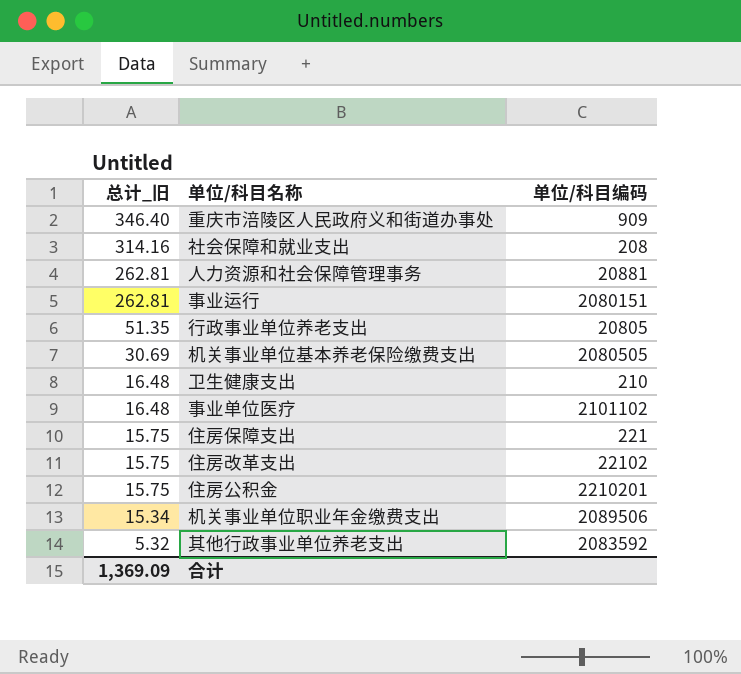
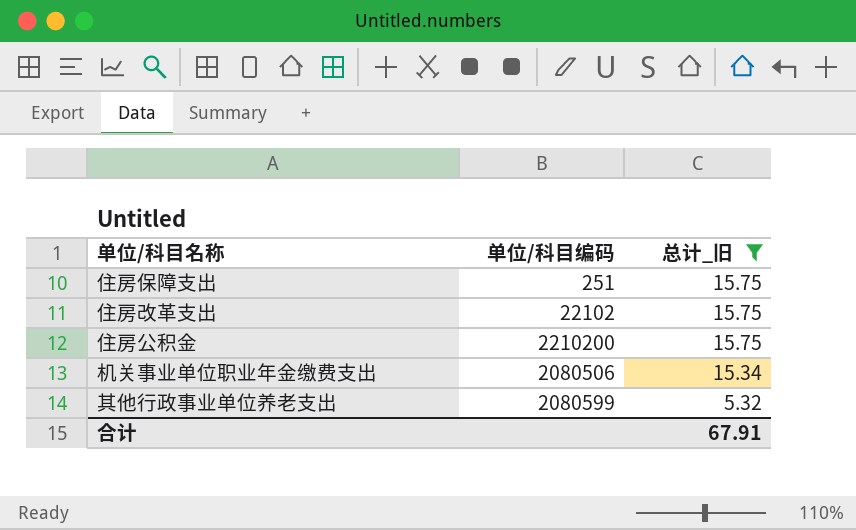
filter: none -> 总计_旧 <= 15.75
column 总计_旧 | position: 1 -> 3
住房保障支出 | 单位/科目编码: 221 -> 251
住房公积金 | 单位/科目编码: 2210201 -> 2210200
机关事业单位职业年金缴费支出 | 单位/科目编码: 2089506 -> 2080506
其他行政事业单位养老支出 | 单位/科目编码: 2083592 -> 2080599
合计 | 总计_旧: 1,369.09 -> 67.91

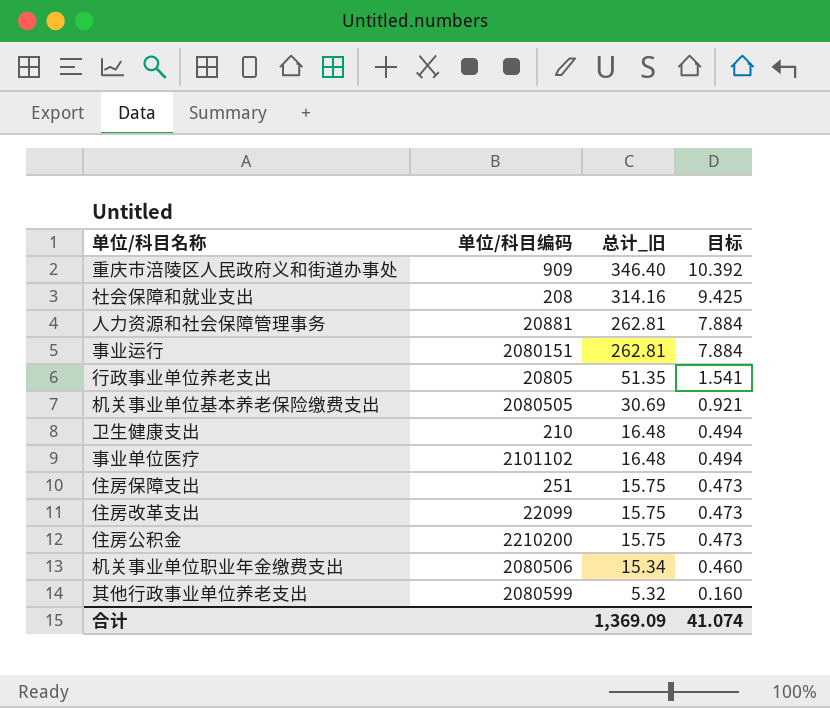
filter: 总计_旧 <= 15.75 -> none
column 目标 | formula: none -> [总计_旧] * 0.03
住房改革支出 | 单位/科目编码: 22102 -> 22099
合计 | 总计_旧: 67.91 -> 1,369.09

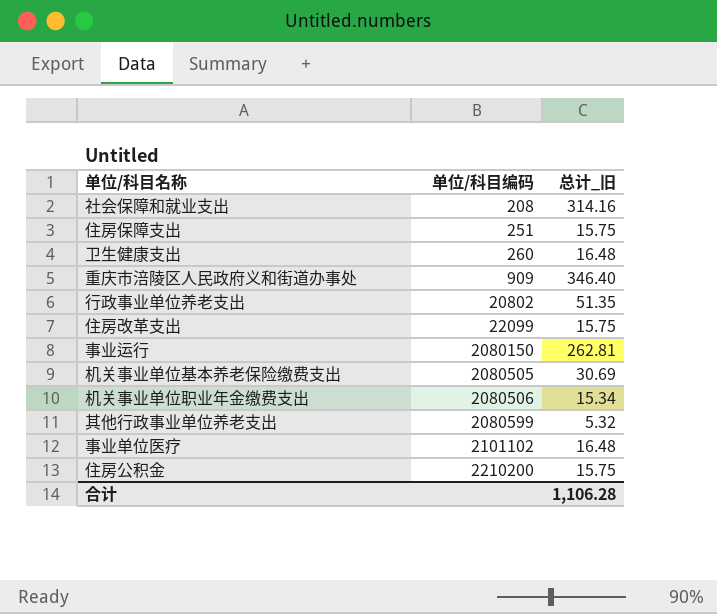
row order: 总计_旧 descending -> 单位/科目编码 ascending
column 目标 | formula: [总计_旧] * 0.03 -> none
row 人力资源和社会保障管理事务: 20881 | 262.81 | 7.884 -> none
卫生健康支出 | 单位/科目编码: 210 -> 260
行政事业单位养老支出 | 单位/科目编码: 20805 -> 20802
事业运行 | 单位/科目编码: 2080151 -> 2080150
合计 | 总计_旧: 1,369.09 -> 1,106.28

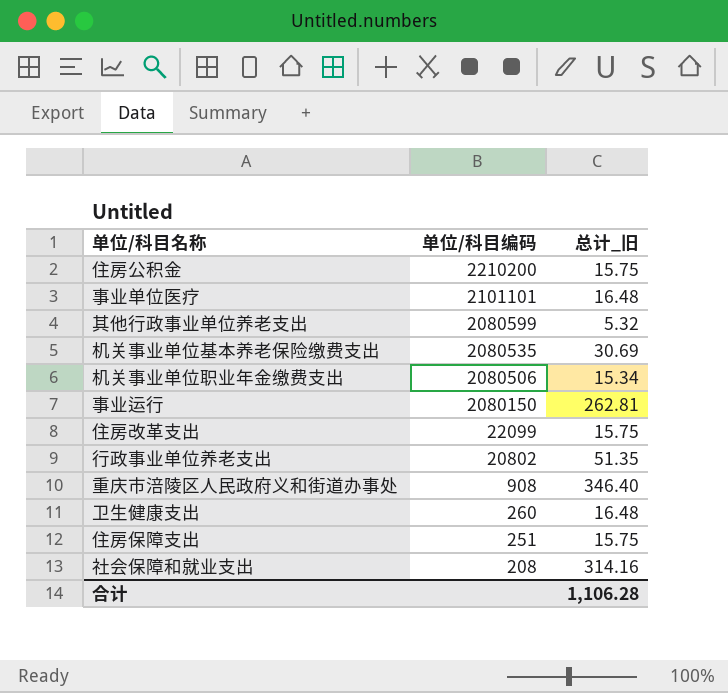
row order: 单位/科目编码 ascending -> 单位/科目编码 descending
事业单位医疗 | 单位/科目编码: 2101102 -> 2101101
机关事业单位基本养老保险缴费支出 | 单位/科目编码: 2080505 -> 2080535
重庆市涪陵区人民政府义和街道办事处 | 单位/科目编码: 909 -> 908

